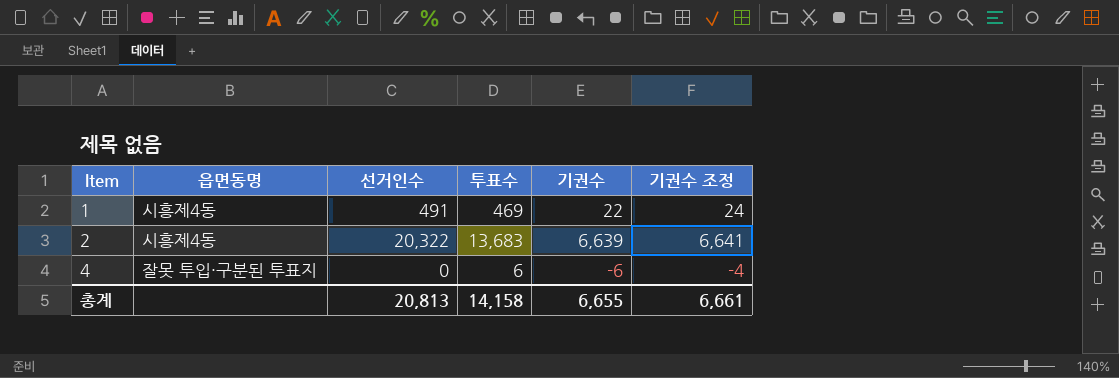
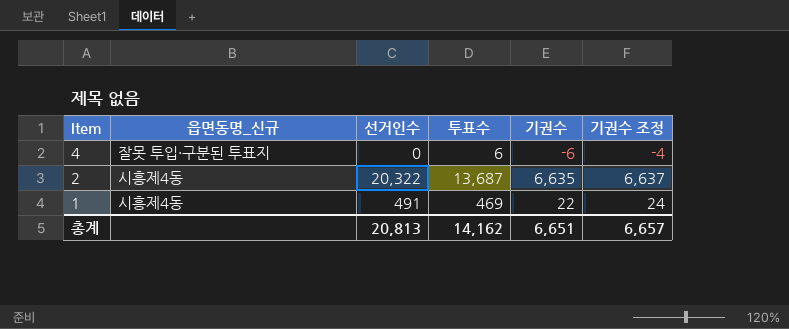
row order: Item ascending -> Item descending
column name: 읍면동명 -> 읍면동명_신규
2 | 투표수: 13,683 -> 13,687
2 | 기권수: 6,639 -> 6,635
2 | 기권수 조정: 6,641 -> 6,637
총계 | 투표수: 14,158 -> 14,162
총계 | 기권수: 6,655 -> 6,651
총계 | 기권수 조정: 6,661 -> 6,657

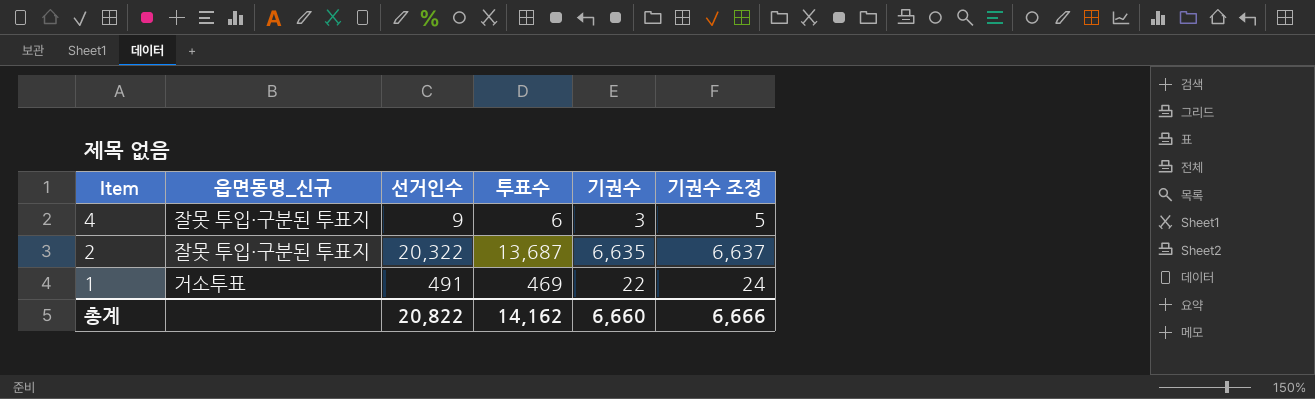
4 | 선거인수: 0 -> 9
4 | 기권수: -6 -> 3
4 | 기권수 조정: -4 -> 5
2 | 읍면동명_신규: 시흥제4동 -> 잘못 투입·구분된 투표지
1 | 읍면동명_신규: 시흥제4동 -> 거소투표
총계 | 선거인수: 20,813 -> 20,822
총계 | 기권수: 6,651 -> 6,660
총계 | 기권수 조정: 6,657 -> 6,666

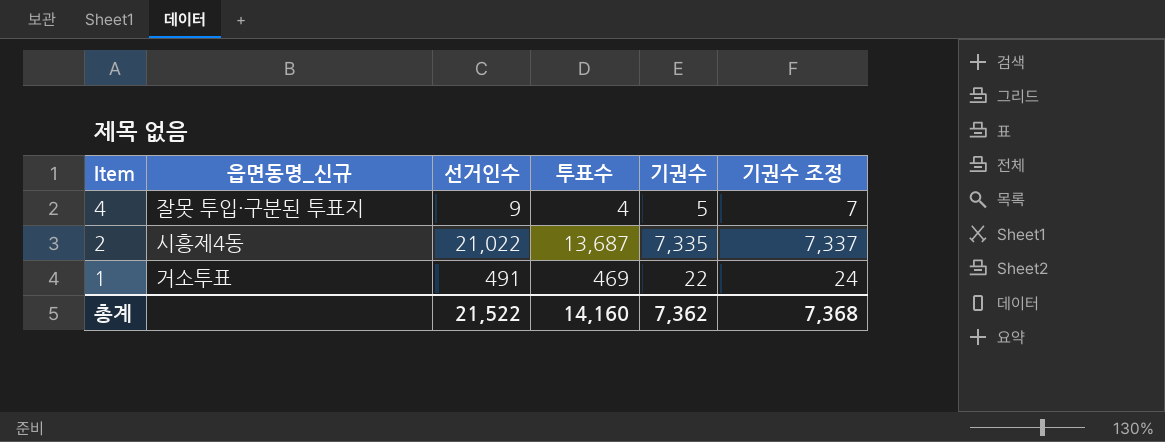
4 | 투표수: 6 -> 4
4 | 기권수: 3 -> 5
4 | 기권수 조정: 5 -> 7
2 | 읍면동명_신규: 잘못 투입·구분된 투표지 -> 시흥제4동
2 | 선거인수: 20,322 -> 21,022
2 | 기권수: 6,635 -> 7,335
2 | 기권수 조정: 6,637 -> 7,337
총계 | 선거인수: 20,822 -> 21,522
총계 | 투표수: 14,162 -> 14,160
총계 | 기권수: 6,660 -> 7,362
총계 | 기권수 조정: 6,666 -> 7,368

